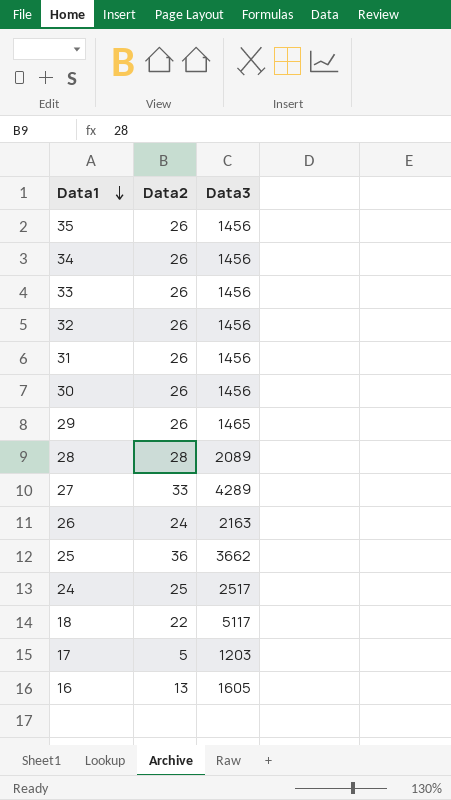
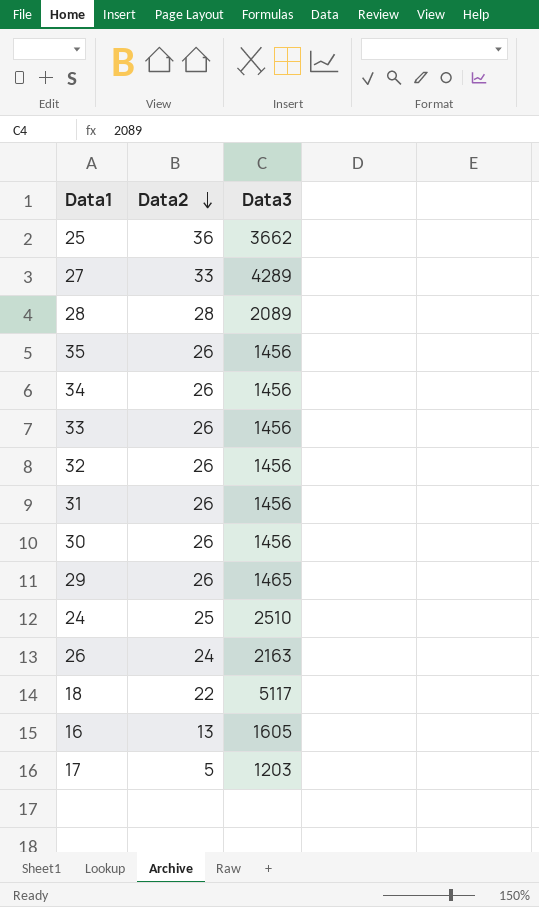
row order: Data1 descending -> Data2 descending
24 | Data3: 2517 -> 2510

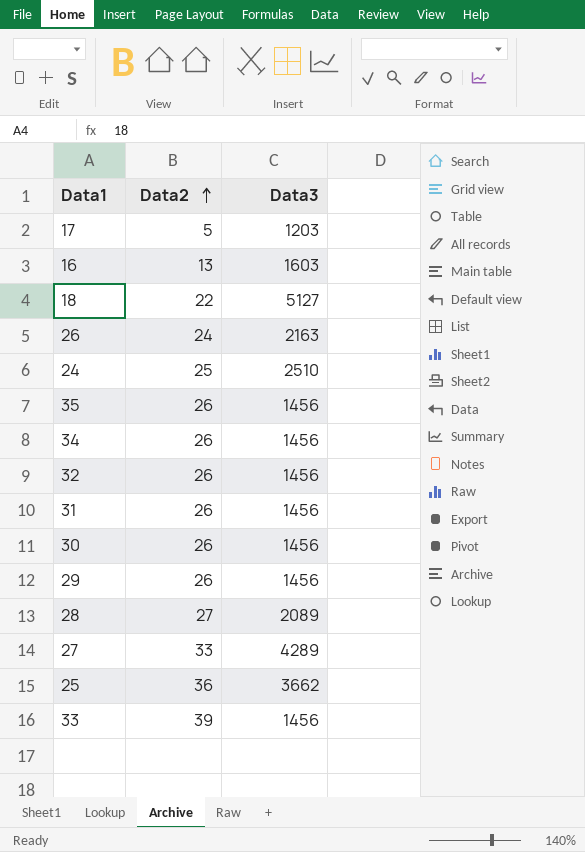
row order: Data2 descending -> Data2 ascending
16 | Data3: 1605 -> 1603
18 | Data3: 5117 -> 5127
29 | Data3: 1465 -> 1456
28 | Data2: 28 -> 27
33 | Data2: 26 -> 39

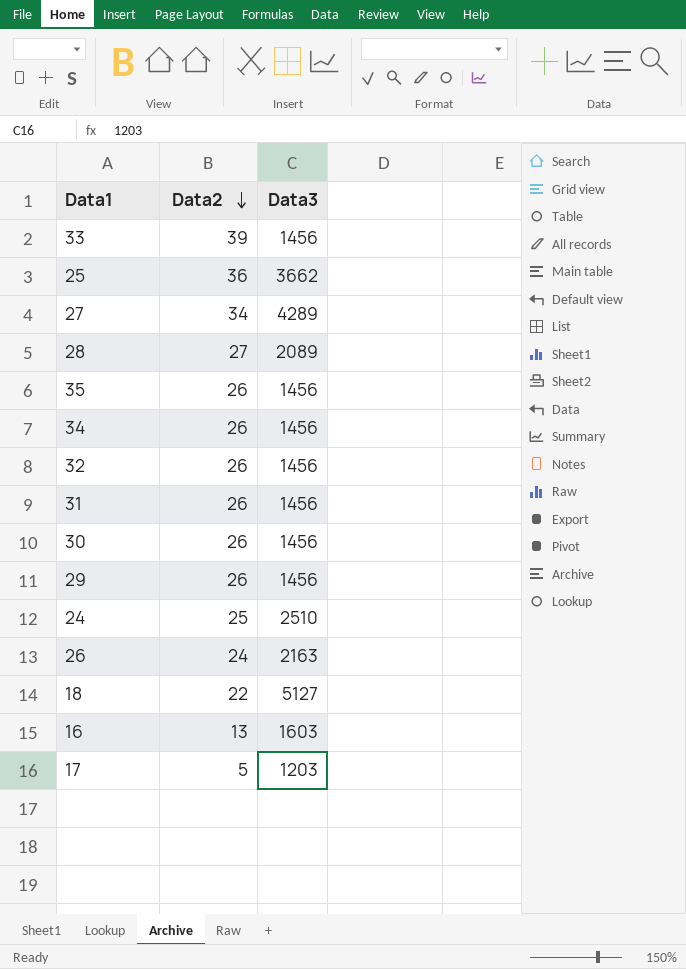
row order: Data2 ascending -> Data2 descending
27 | Data2: 33 -> 34

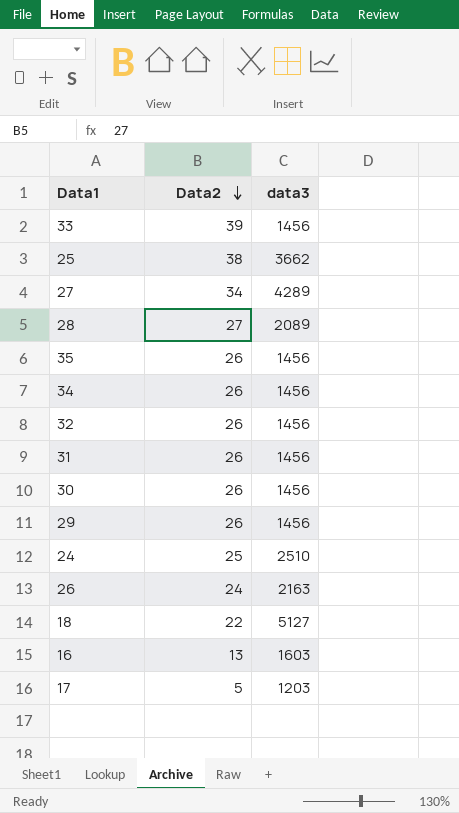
column name: Data3 -> data3
25 | Data2: 36 -> 38

